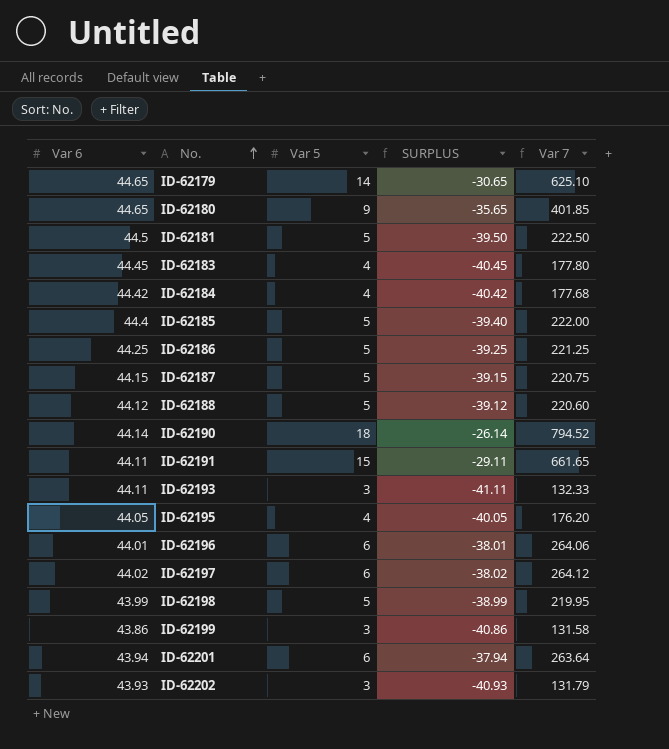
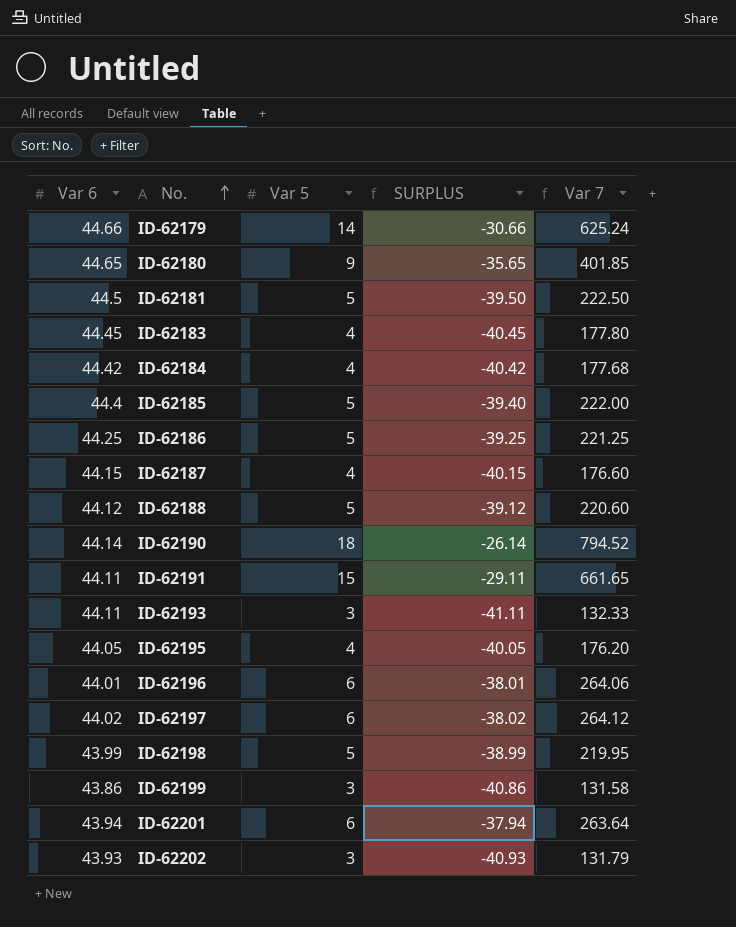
ID-62179 | Var 6: 44.65 -> 44.66
ID-62179 | SURPLUS: -30.65 -> -30.66
ID-62179 | Var 7: 625.10 -> 625.24
ID-62187 | Var 5: 5 -> 4
ID-62187 | SURPLUS: -39.15 -> -40.15
ID-62187 | Var 7: 220.75 -> 176.60

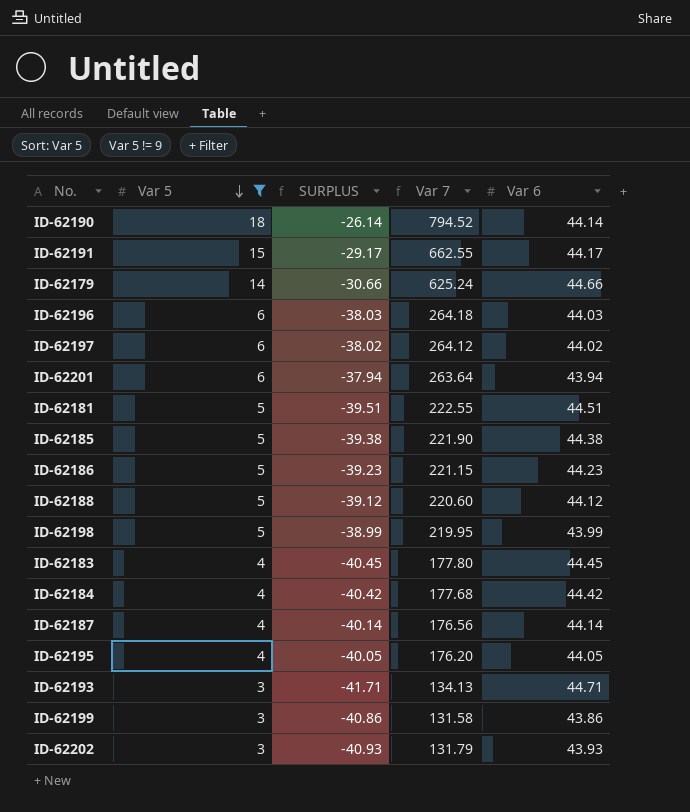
filter: none -> Var 5 != 9
row order: No. ascending -> Var 5 descending
column Var 6 | position: 1 -> 5
ID-62191 | SURPLUS: -29.11 -> -29.17
ID-62191 | Var 7: 661.65 -> 662.55
ID-62191 | Var 6: 44.11 -> 44.17
ID-62196 | SURPLUS: -38.01 -> -38.03
ID-62196 | Var 7: 264.06 -> 264.18
ID-62196 | Var 6: 44.01 -> 44.03
ID-62181 | SURPLUS: -39.50 -> -39.51
ID-62181 | Var 7: 222.50 -> 222.55
ID-62181 | Var 6: 44.5 -> 44.51
ID-62185 | SURPLUS: -39.40 -> -39.38
ID-62185 | Var 7: 222.00 -> 221.90
ID-62185 | Var 6: 44.4 -> 44.38
ID-62186 | SURPLUS: -39.25 -> -39.23
ID-62186 | Var 7: 221.25 -> 221.15
ID-62186 | Var 6: 44.25 -> 44.23
ID-62187 | SURPLUS: -40.15 -> -40.14
ID-62187 | Var 7: 176.60 -> 176.56
ID-62187 | Var 6: 44.15 -> 44.14
ID-62193 | SURPLUS: -41.11 -> -41.71
ID-62193 | Var 7: 132.33 -> 134.13
ID-62193 | Var 6: 44.11 -> 44.71

